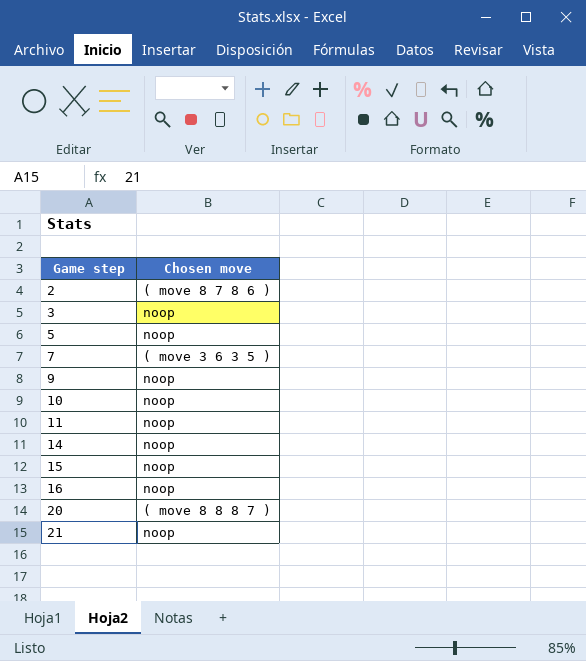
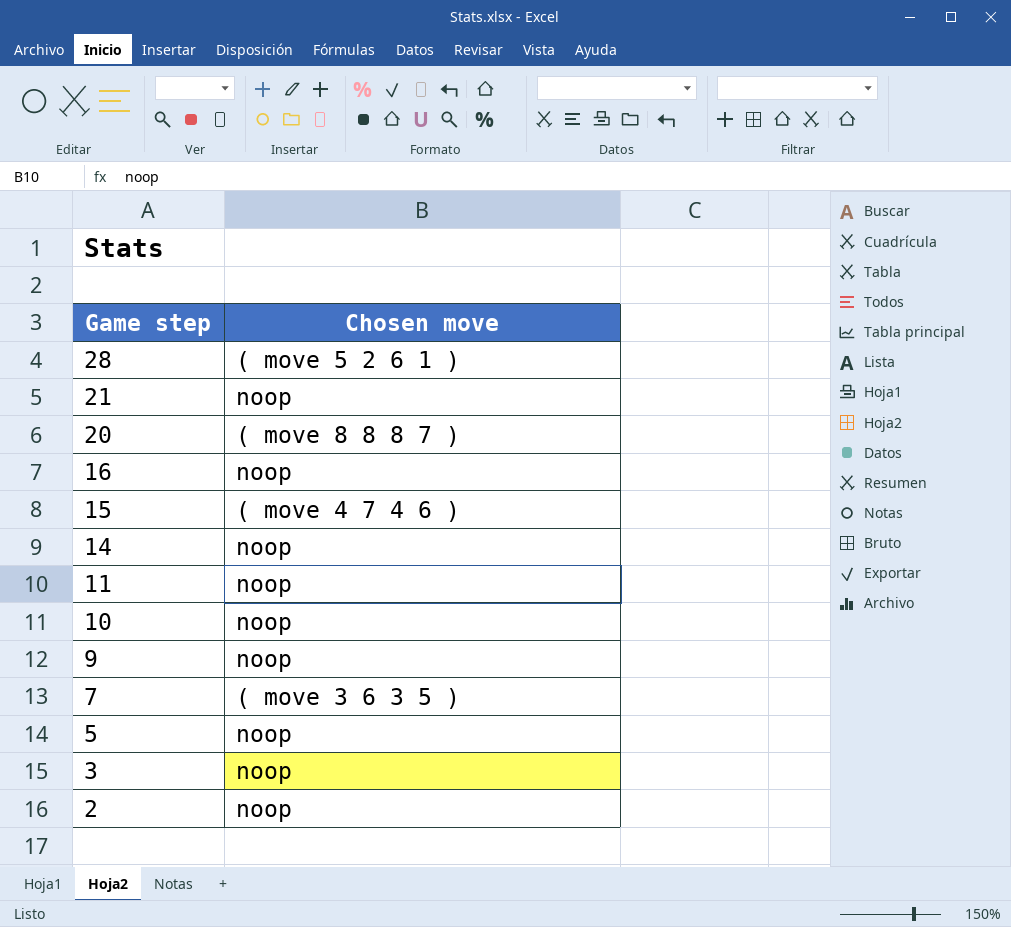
row order: Game step ascending -> Game step descending
row 28: none -> ( move 5 2 6 1 )
15 | Chosen move: noop -> ( move 4 7 4 6 )
2 | Chosen move: ( move 8 7 8 6 ) -> noop

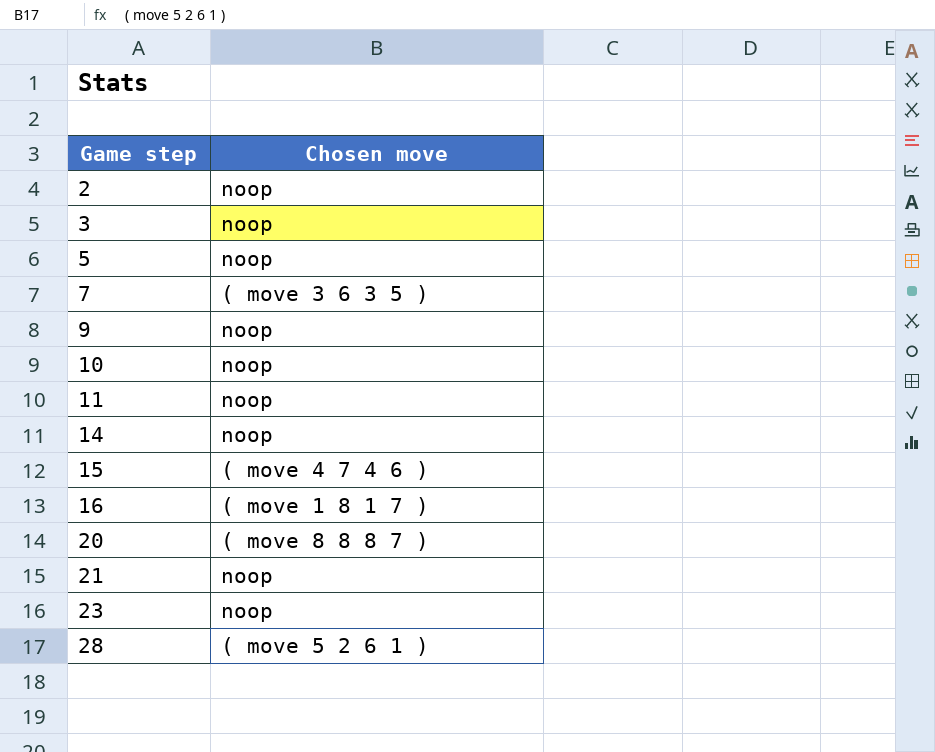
row order: Game step descending -> Game step ascending
16 | Chosen move: noop -> ( move 1 8 1 7 )
row 23: none -> noop

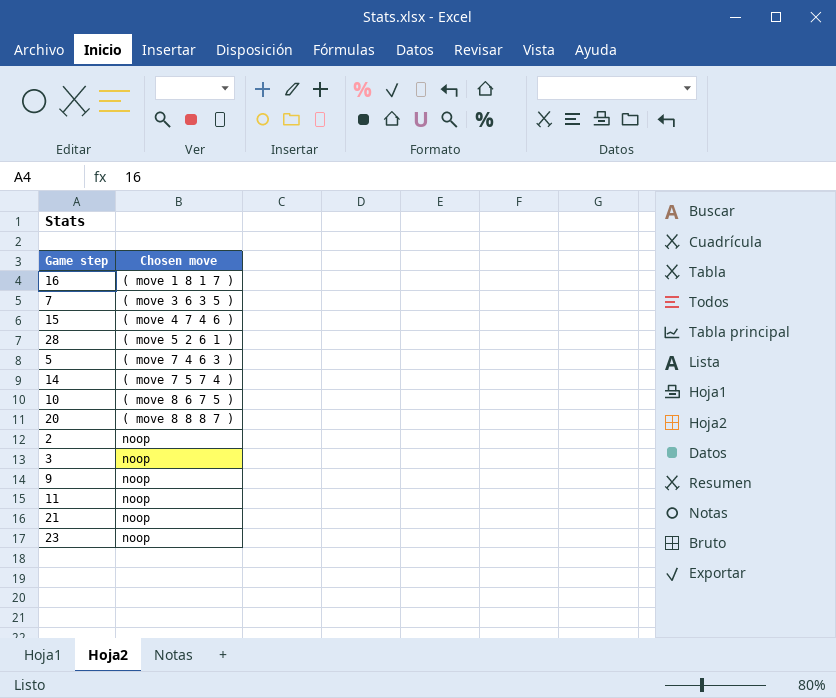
row order: Game step ascending -> Chosen move ascending
5 | Chosen move: noop -> ( move 7 4 6 3 )
14 | Chosen move: noop -> ( move 7 5 7 4 )
10 | Chosen move: noop -> ( move 8 6 7 5 )

